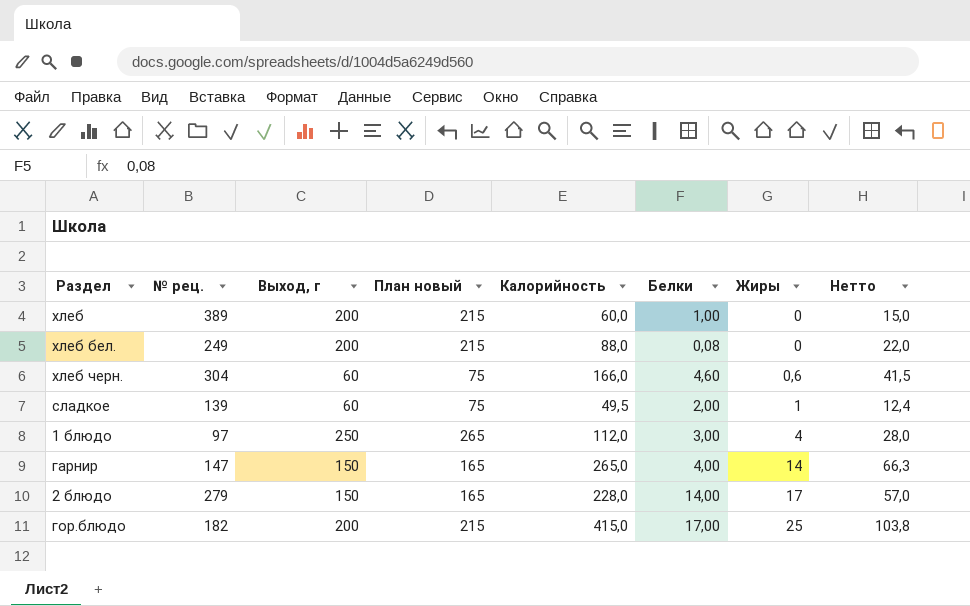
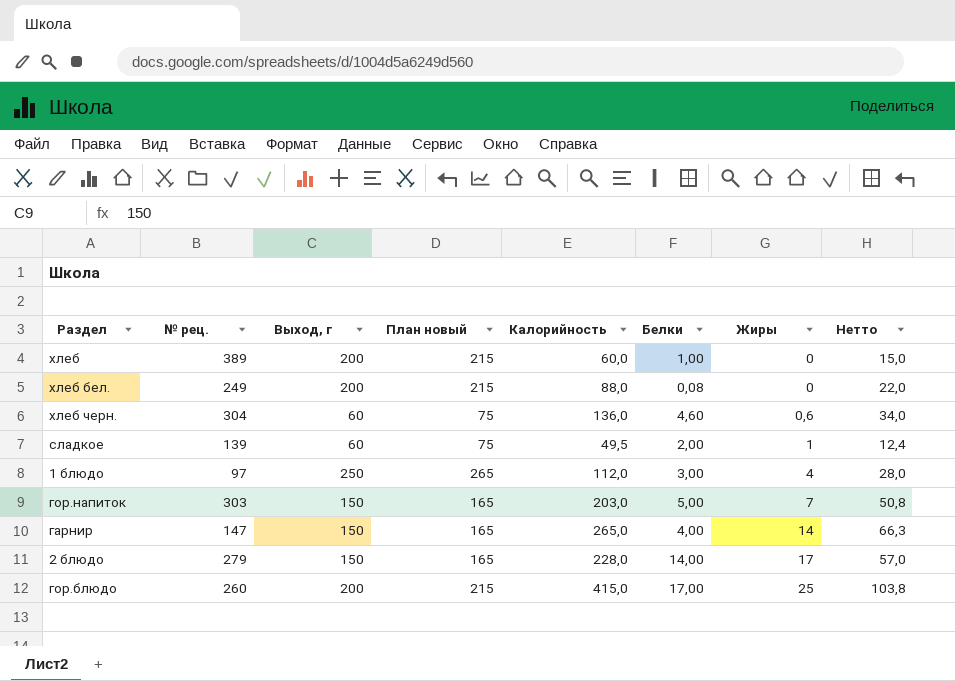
хлеб черн. | Калорийность: 166,0 -> 136,0
хлеб черн. | Нетто: 41,5 -> 34,0
row гор.напиток: none -> 303 | 150 | 165 | 203,0 | 5,00 | 7 | 50,8
гор.блюдо | № рец.: 182 -> 260

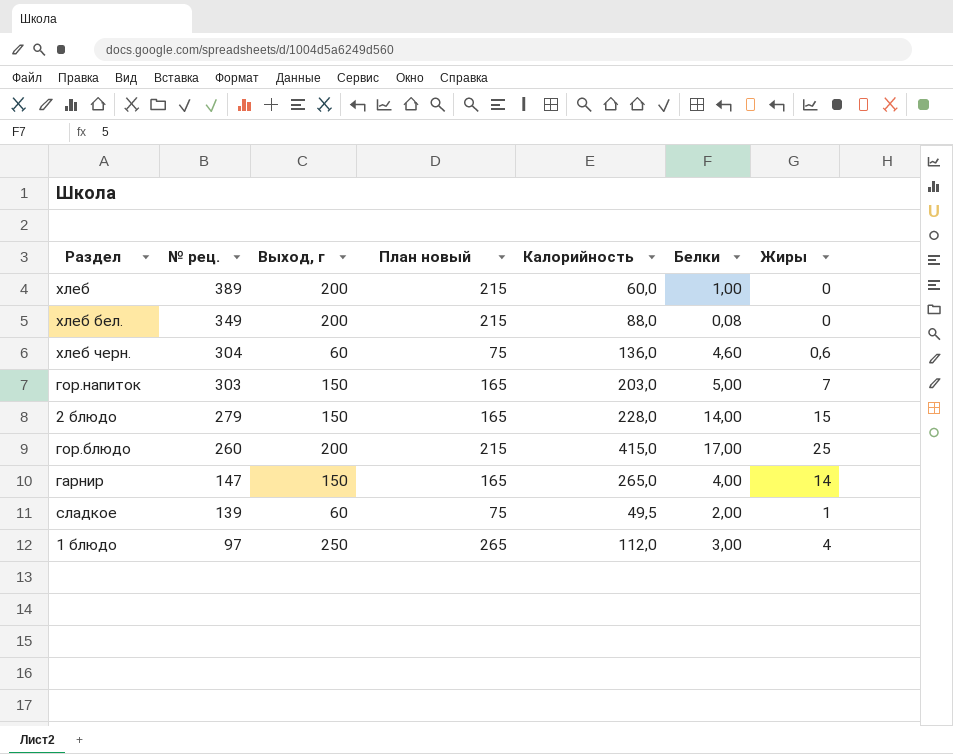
row order: Жиры ascending -> № рец. descending
column Нетто | formula: [Калорийность] * 0,25 -> none
хлеб бел. | № рец.: 249 -> 349
2 блюдо | Жиры: 17 -> 15

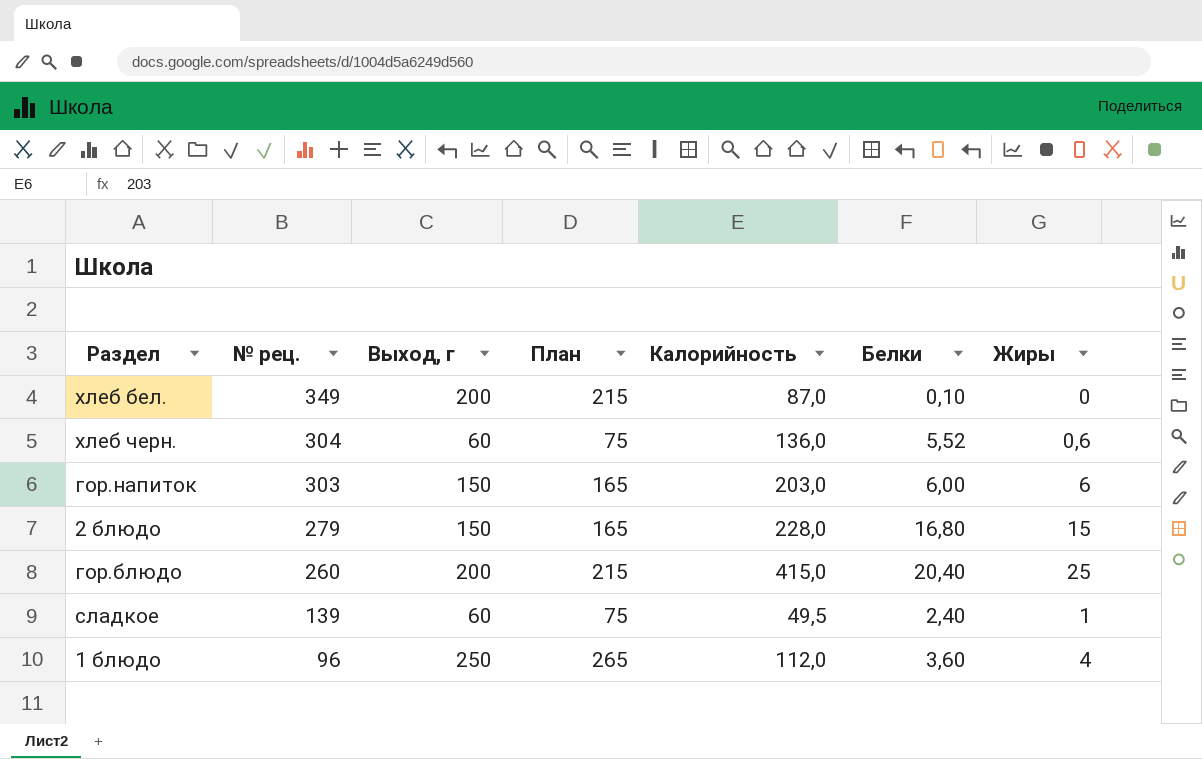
column name: План новый -> План
row хлеб: 389 | 200 | 215 | 60,0 | 1,00 | 0 -> none
row гарнир: 147 | 150 | 165 | 265,0 | 4,00 | 14 -> none
хлеб бел. | Калорийность: 88,0 -> 87,0
хлеб бел. | Белки: 0,08 -> 0,10
хлеб черн. | Белки: 4,60 -> 5,52
гор.напиток | Белки: 5,00 -> 6,00
гор.напиток | Жиры: 7 -> 6
2 блюдо | Белки: 14,00 -> 16,80
гор.блюдо | Белки: 17,00 -> 20,40
сладкое | Белки: 2,00 -> 2,40
1 блюдо | № рец.: 97 -> 96
1 блюдо | Белки: 3,00 -> 3,60

